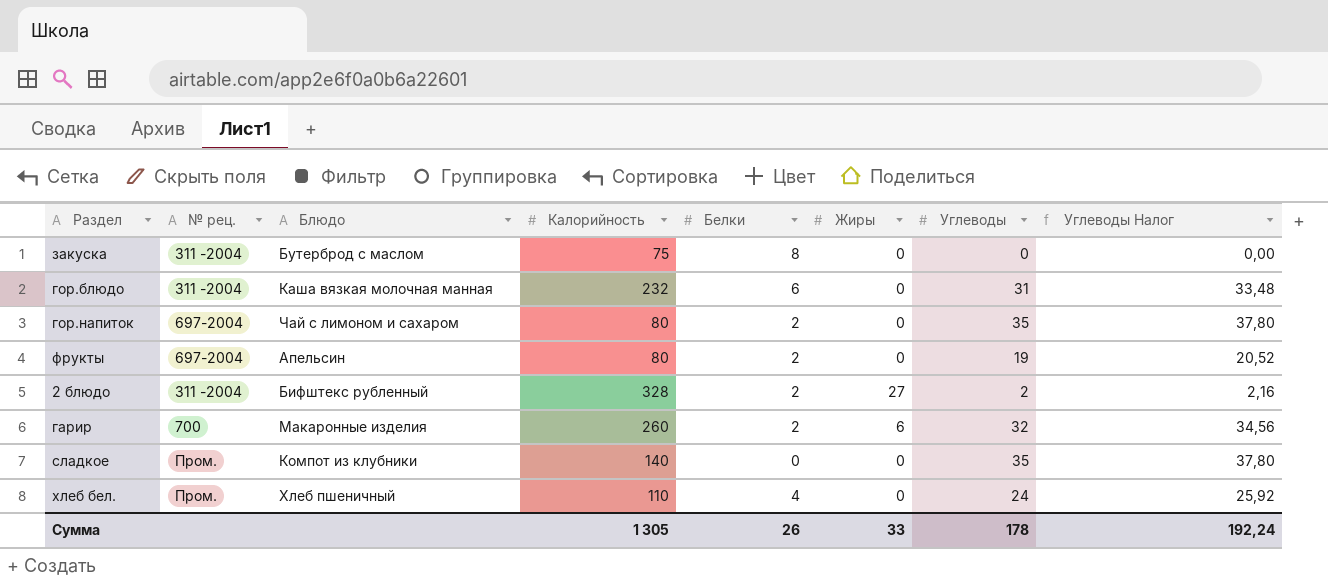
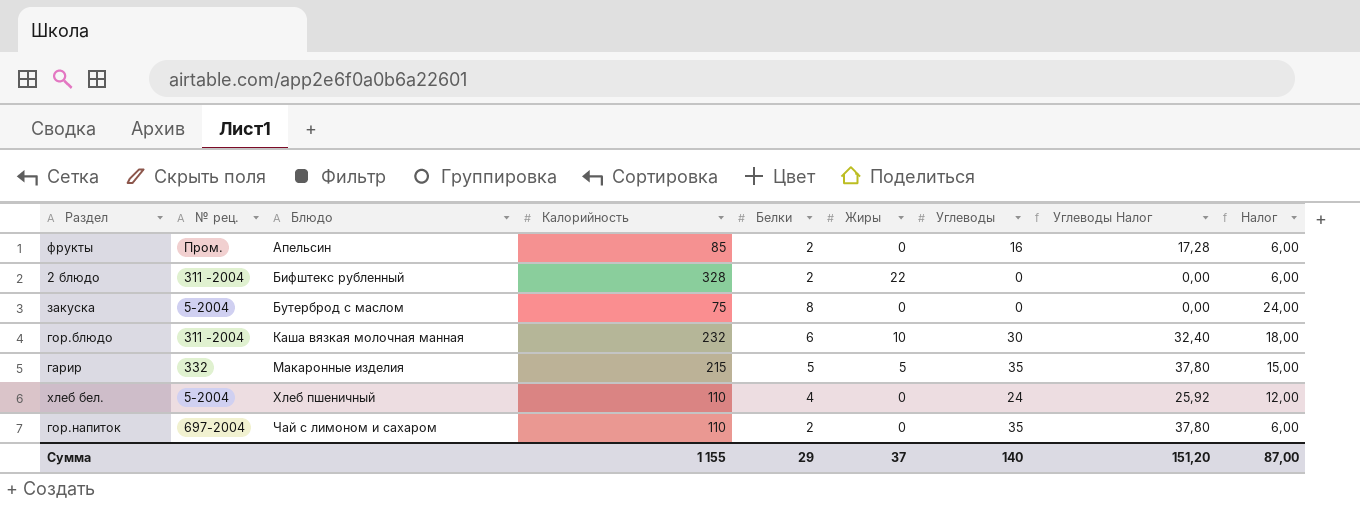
row order: none -> Блюдо ascending
column Налог | formula: none -> [Белки] * 3
row сладкое: Пром. | Компот из клубники | 140 | 0 | 0 | 35 | 37,80 -> none
фрукты | № рец.: 697-2004 -> Пром.
фрукты | Калорийность: 80 -> 85
фрукты | Углеводы: 19 -> 16
фрукты | Углеводы Налог: 20,52 -> 17,28
2 блюдо | Жиры: 27 -> 22
2 блюдо | Углеводы: 2 -> 0
2 блюдо | Углеводы Налог: 2,16 -> 0,00
закуска | № рец.: 311 -2004 -> 5-2004
гор.блюдо | Жиры: 0 -> 10
гор.блюдо | Углеводы: 31 -> 30
гор.блюдо | Углеводы Налог: 33,48 -> 32,40
гарир | № рец.: 700 -> 332
гарир | Калорийность: 260 -> 215
гарир | Белки: 2 -> 5
гарир | Жиры: 6 -> 5
гарир | Углеводы: 32 -> 35
гарир | Углеводы Налог: 34,56 -> 37,80
хлеб бел. | № рец.: Пром. -> 5-2004
гор.напиток | Калорийность: 80 -> 110
Сумма | Калорийность: 1 305 -> 1 155
Сумма | Белки: 26 -> 29
Сумма | Жиры: 33 -> 37
Сумма | Углеводы: 178 -> 140
Сумма | Углеводы Налог: 192,24 -> 151,20

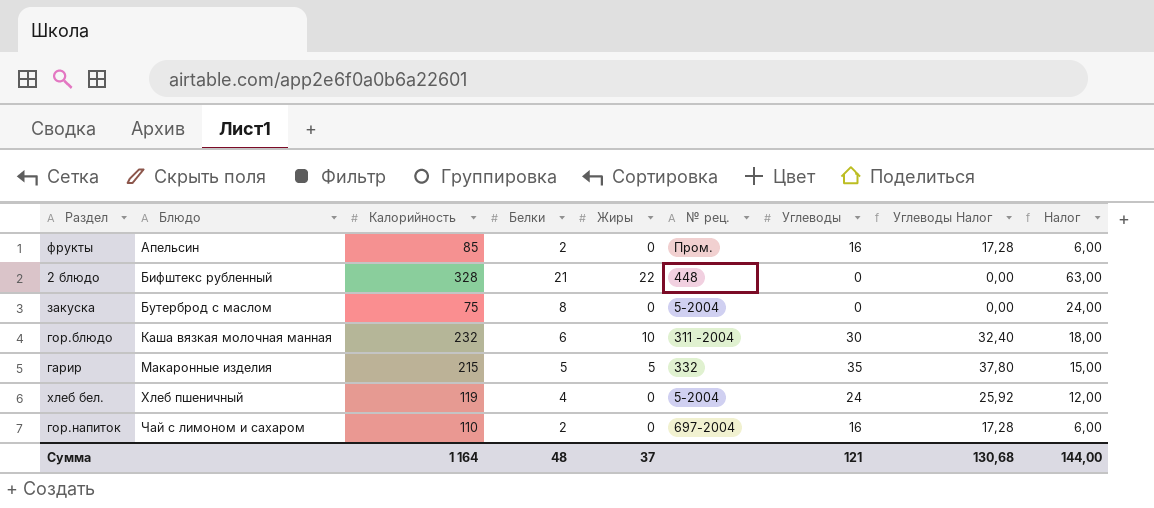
column № рец. | position: 2 -> 6
2 блюдо | Белки: 2 -> 21
2 блюдо | № рец.: 311 -2004 -> 448
2 блюдо | Налог: 6,00 -> 63,00
хлеб бел. | Калорийность: 110 -> 119
гор.напиток | Углеводы: 35 -> 16
гор.напиток | Углеводы Налог: 37,80 -> 17,28
Сумма | Калорийность: 1 155 -> 1 164
Сумма | Белки: 29 -> 48
Сумма | Углеводы: 140 -> 121
Сумма | Углеводы Налог: 151,20 -> 130,68
Сумма | Налог: 87,00 -> 144,00

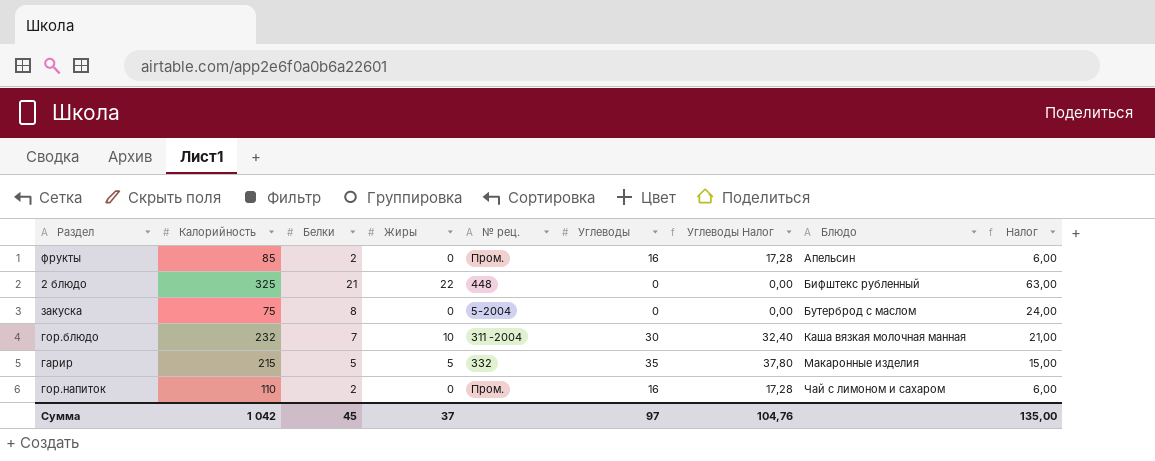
column Блюдо | position: 2 -> 8
row хлеб бел.: Хлеб пшеничный | 119 | 4 | 0 | 5-2004 | 24 | 25,92 | 12,00 -> none
2 блюдо | Калорийность: 328 -> 325
гор.блюдо | Белки: 6 -> 7
гор.блюдо | Налог: 18,00 -> 21,00
гор.напиток | № рец.: 697-2004 -> Пром.
Сумма | Калорийность: 1 164 -> 1 042
Сумма | Белки: 48 -> 45
Сумма | Углеводы: 121 -> 97
Сумма | Углеводы Налог: 130,68 -> 104,76
Сумма | Налог: 144,00 -> 135,00

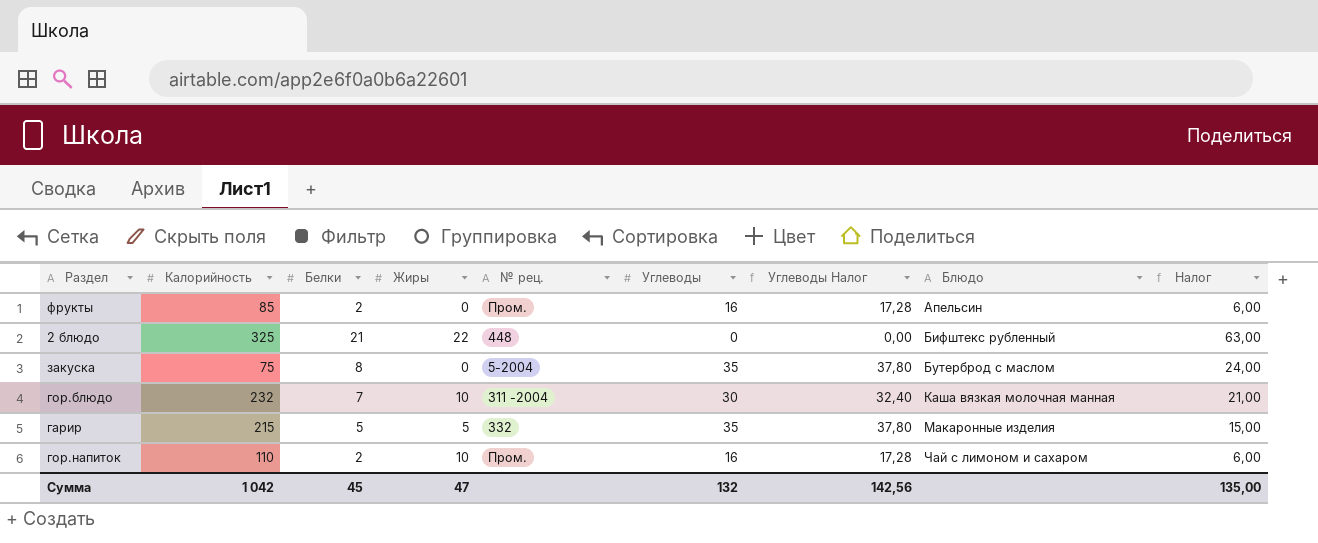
закуска | Углеводы: 0 -> 35
закуска | Углеводы Налог: 0,00 -> 37,80
гор.напиток | Жиры: 0 -> 10
Сумма | Жиры: 37 -> 47
Сумма | Углеводы: 97 -> 132
Сумма | Углеводы Налог: 104,76 -> 142,56

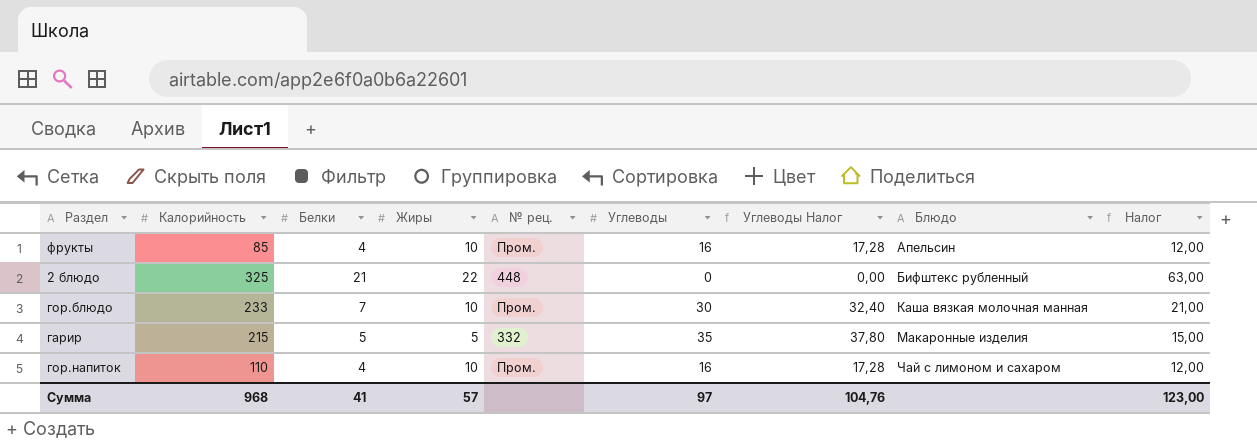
row закуска: 75 | 8 | 0 | 5-2004 | 35 | 37,80 | Бутерброд с маслом | 24,00 -> none
фрукты | Белки: 2 -> 4
фрукты | Жиры: 0 -> 10
фрукты | Налог: 6,00 -> 12,00
гор.блюдо | Калорийность: 232 -> 233
гор.блюдо | № рец.: 311 -2004 -> Пром.
гор.напиток | Белки: 2 -> 4
гор.напиток | Налог: 6,00 -> 12,00
Сумма | Калорийность: 1 042 -> 968
Сумма | Белки: 45 -> 41
Сумма | Жиры: 47 -> 57
Сумма | Углеводы: 132 -> 97
Сумма | Углеводы Налог: 142,56 -> 104,76
Сумма | Налог: 135,00 -> 123,00

